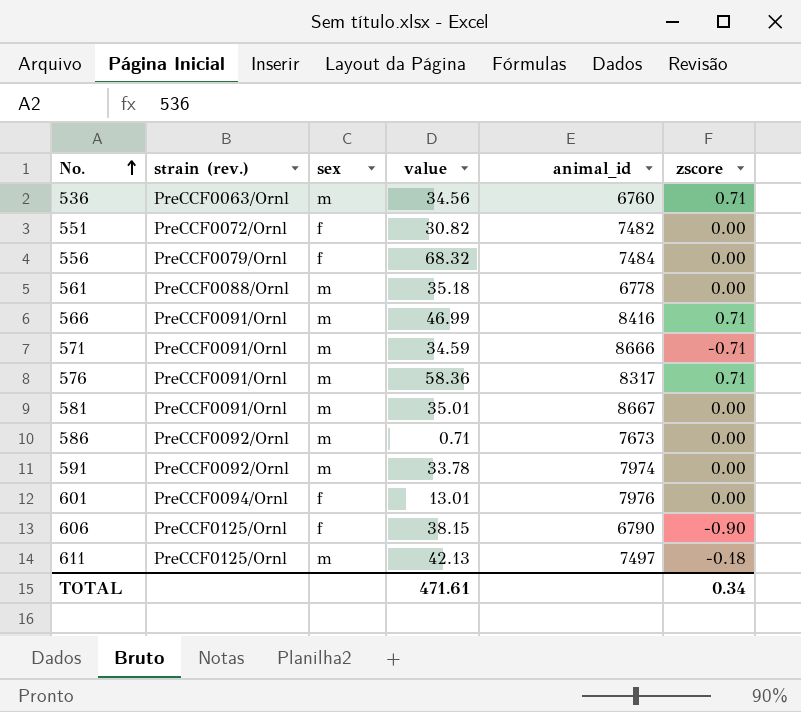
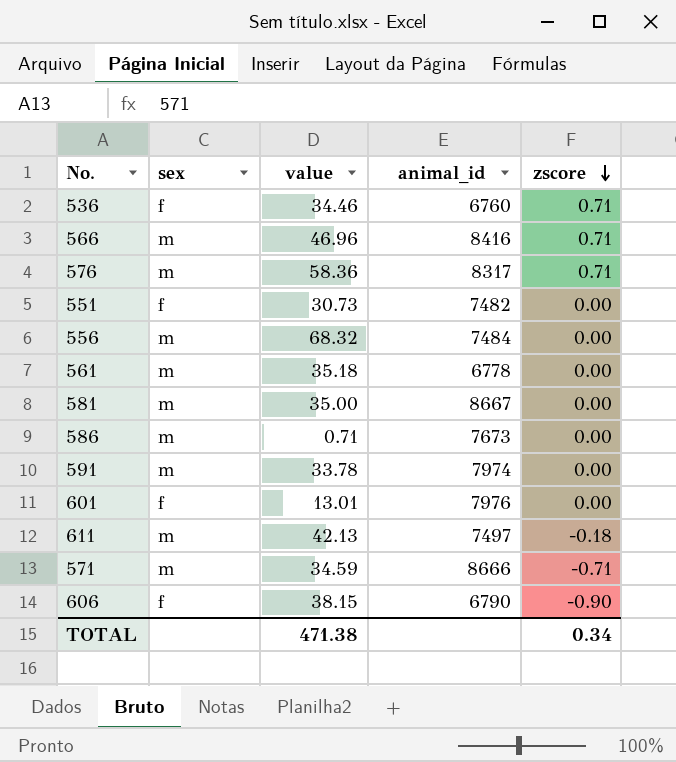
row order: No. ascending -> zscore descending
column strain (rev.) | position: 2 -> none
536 | sex: m -> f
536 | value: 34.56 -> 34.46
566 | value: 46.99 -> 46.96
551 | value: 30.82 -> 30.73
556 | sex: f -> m
581 | value: 35.01 -> 35.00
TOTAL | value: 471.61 -> 471.38

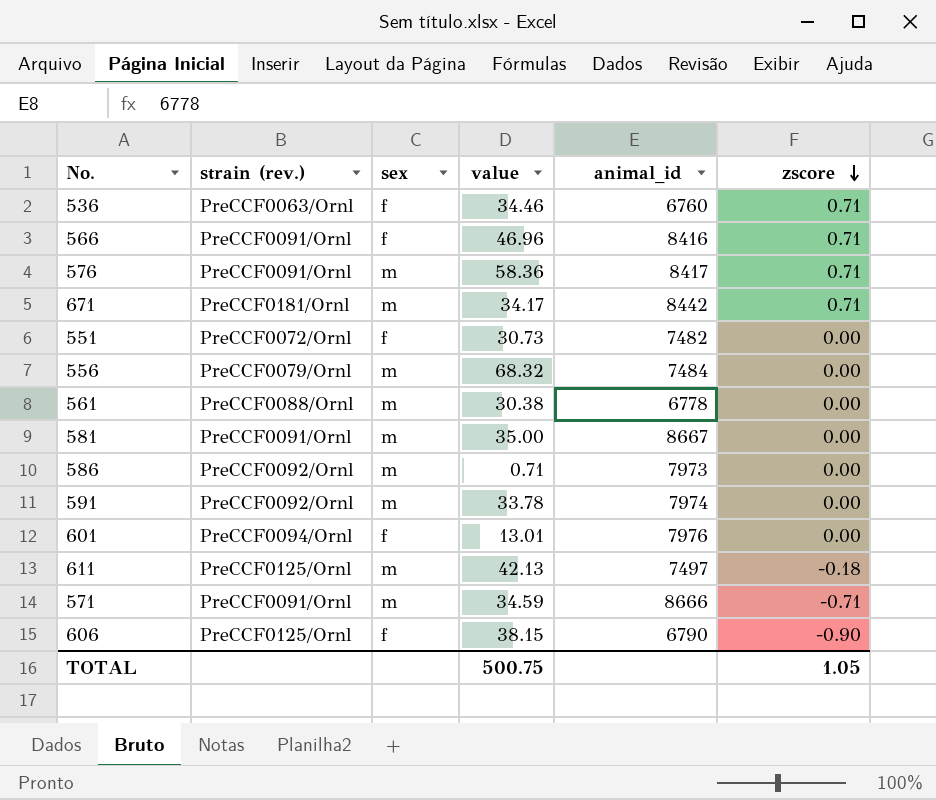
column strain (rev.) | position: none -> 2
566 | sex: m -> f
576 | animal_id: 8317 -> 8417
row 671: none -> PreCCF0181/Ornl | m | 34.17 | 8442 | 0.71
561 | value: 35.18 -> 30.38
586 | animal_id: 7673 -> 7973
TOTAL | value: 471.38 -> 500.75
TOTAL | zscore: 0.34 -> 1.05

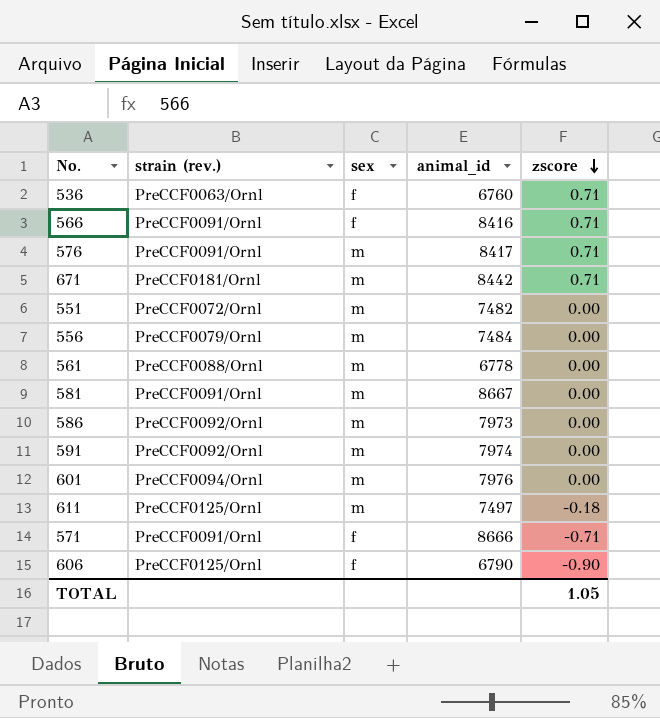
column value | position: 4 -> none
551 | sex: f -> m
601 | sex: f -> m
571 | sex: m -> f

